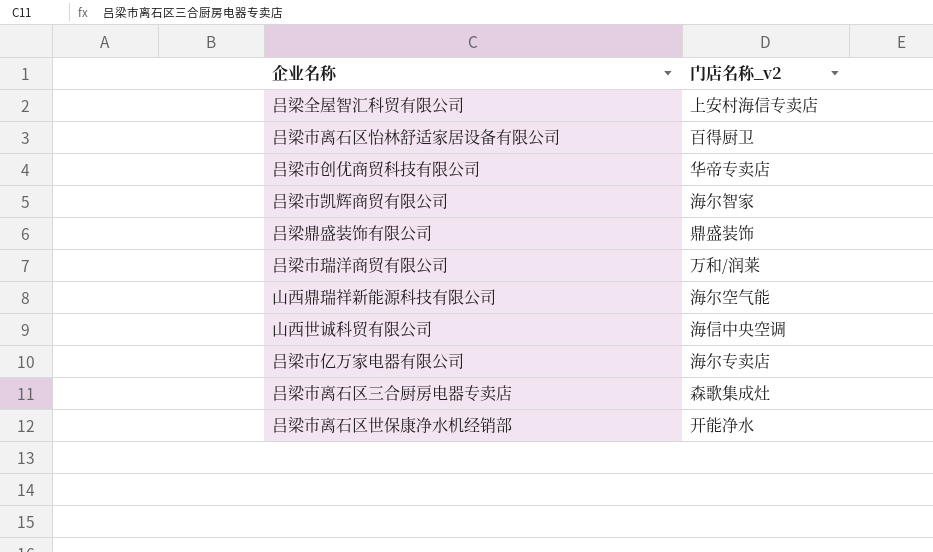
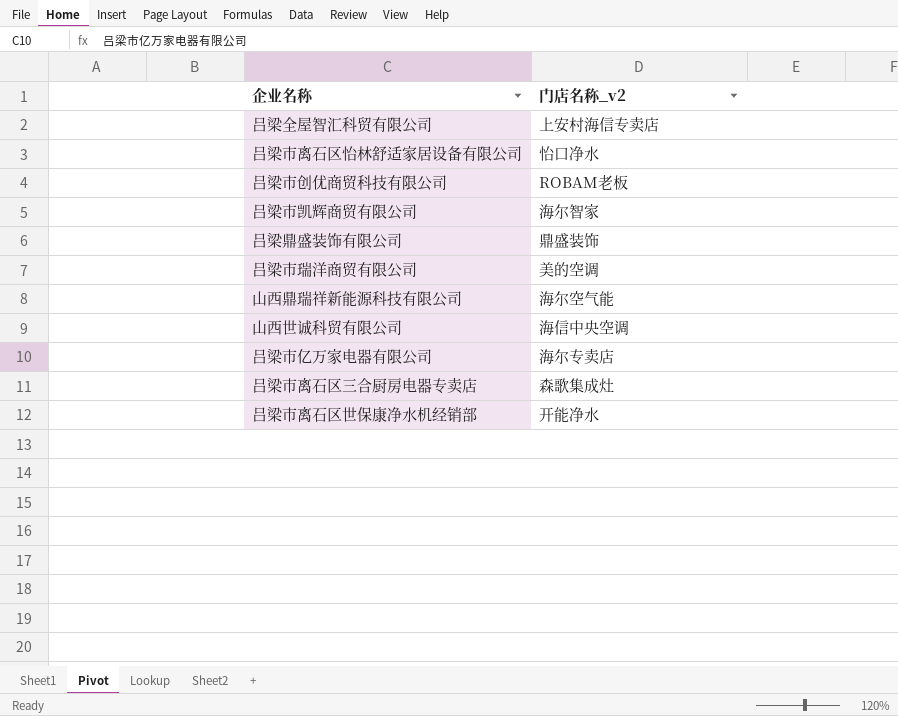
吕梁市离石区怡林舒适家居设备有限公司 | 门店名称_v2: 百得厨卫 -> 怡口净水
吕梁市创优商贸科技有限公司 | 门店名称_v2: 华帝专卖店 -> ROBAM老板
吕梁市瑞洋商贸有限公司 | 门店名称_v2: 万和/润莱 -> 美的空调

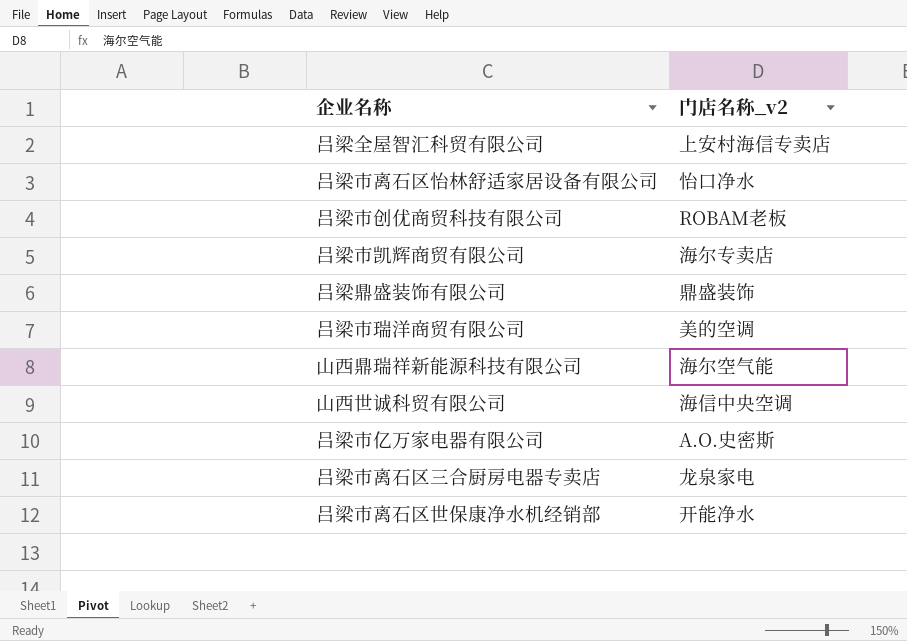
吕梁市凯辉商贸有限公司 | 门店名称_v2: 海尔智家 -> 海尔专卖店
吕梁市亿万家电器有限公司 | 门店名称_v2: 海尔专卖店 -> A.O.史密斯
吕梁市离石区三合厨房电器专卖店 | 门店名称_v2: 森歌集成灶 -> 龙泉家电

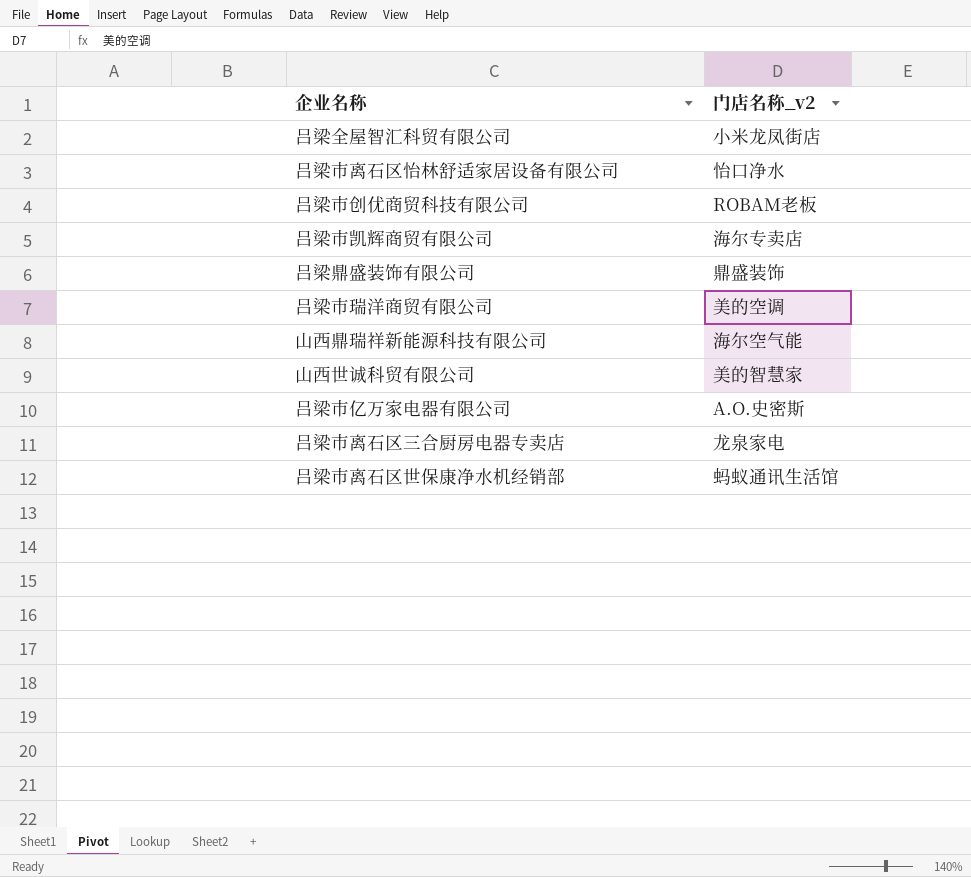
吕梁全屋智汇科贸有限公司 | 门店名称_v2: 上安村海信专卖店 -> 小米龙凤街店
山西世诚科贸有限公司 | 门店名称_v2: 海信中央空调 -> 美的智慧家
吕梁市离石区世保康净水机经销部 | 门店名称_v2: 开能净水 -> 蚂蚁通讯生活馆

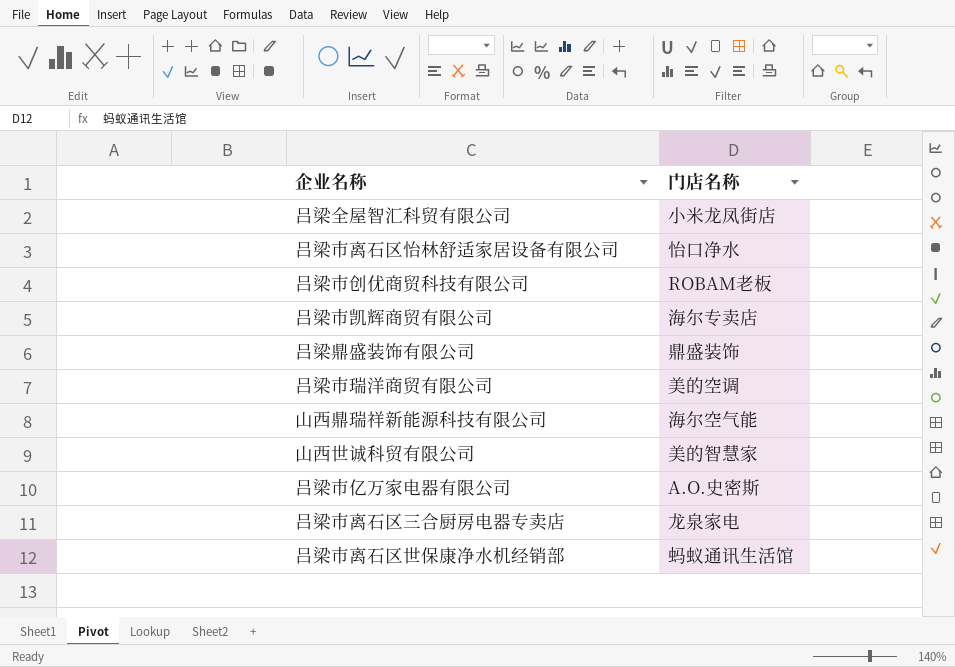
column name: 门店名称_v2 -> 门店名称

